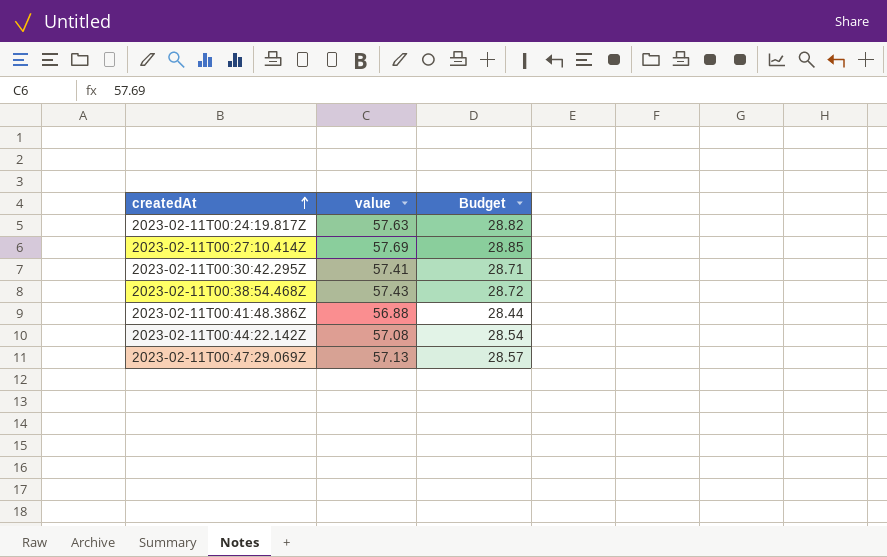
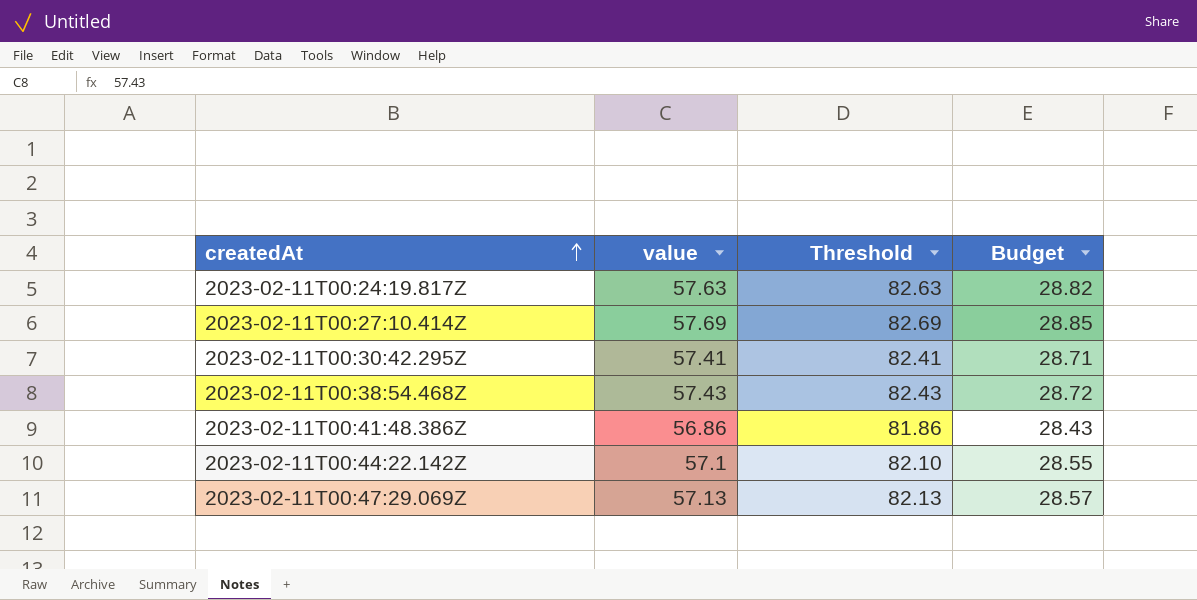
column Threshold | formula: none -> [value] + 25
2023-02-11T00:41:48.386Z | value: 56.88 -> 56.86
2023-02-11T00:41:48.386Z | Budget: 28.44 -> 28.43
2023-02-11T00:44:22.142Z | value: 57.08 -> 57.1
2023-02-11T00:44:22.142Z | Budget: 28.54 -> 28.55

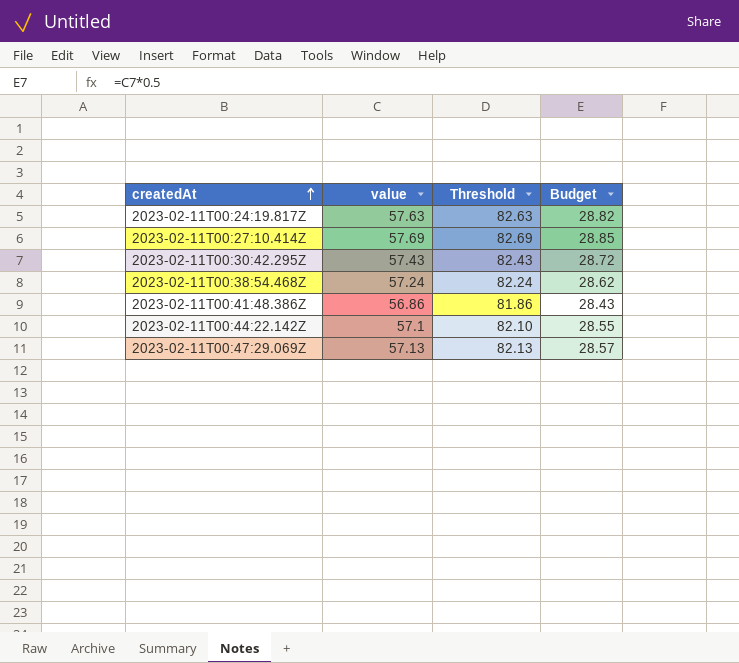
2023-02-11T00:30:42.295Z | value: 57.41 -> 57.43
2023-02-11T00:30:42.295Z | Threshold: 82.41 -> 82.43
2023-02-11T00:30:42.295Z | Budget: 28.71 -> 28.72
2023-02-11T00:38:54.468Z | value: 57.43 -> 57.24
2023-02-11T00:38:54.468Z | Threshold: 82.43 -> 82.24
2023-02-11T00:38:54.468Z | Budget: 28.72 -> 28.62

